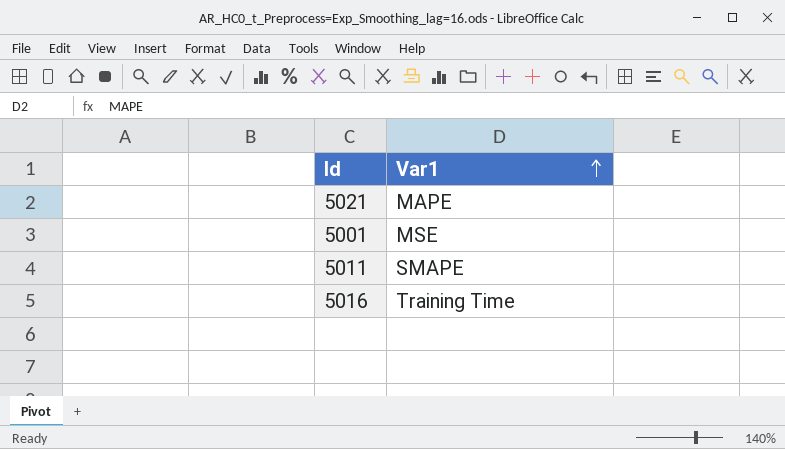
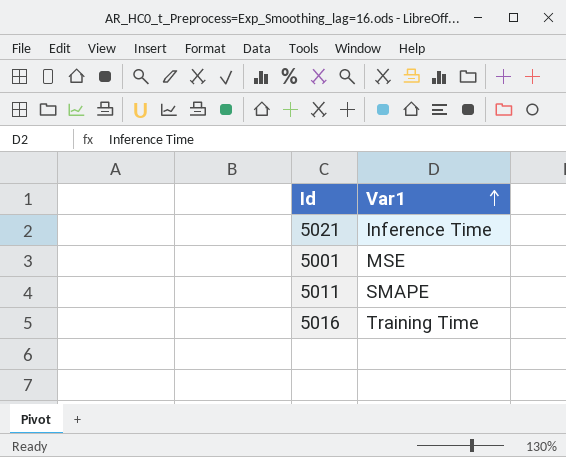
5021 | Var1: MAPE -> Inference Time

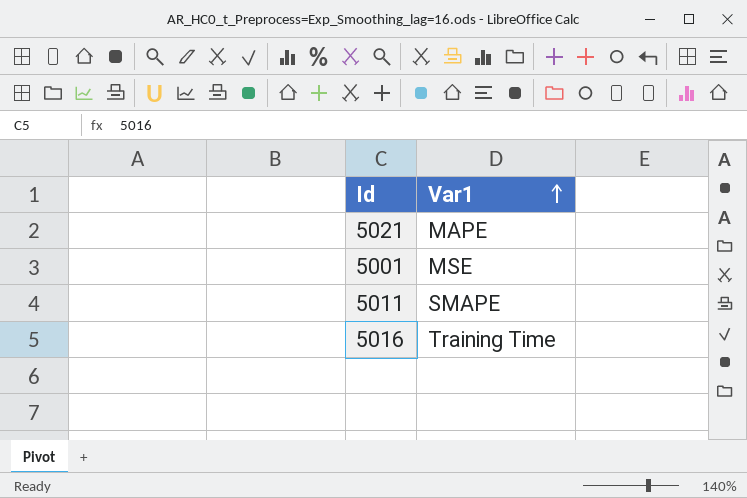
5021 | Var1: Inference Time -> MAPE

